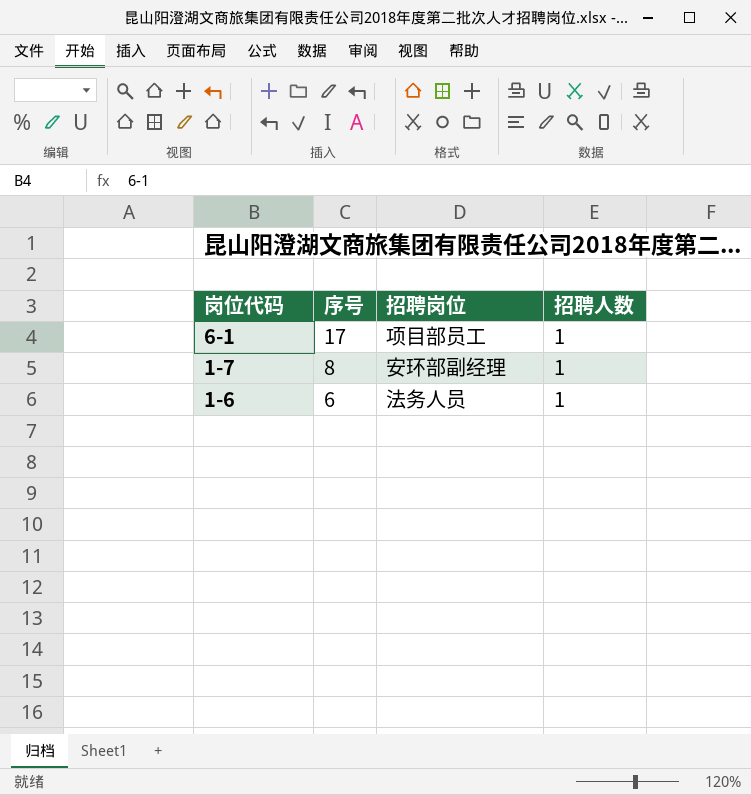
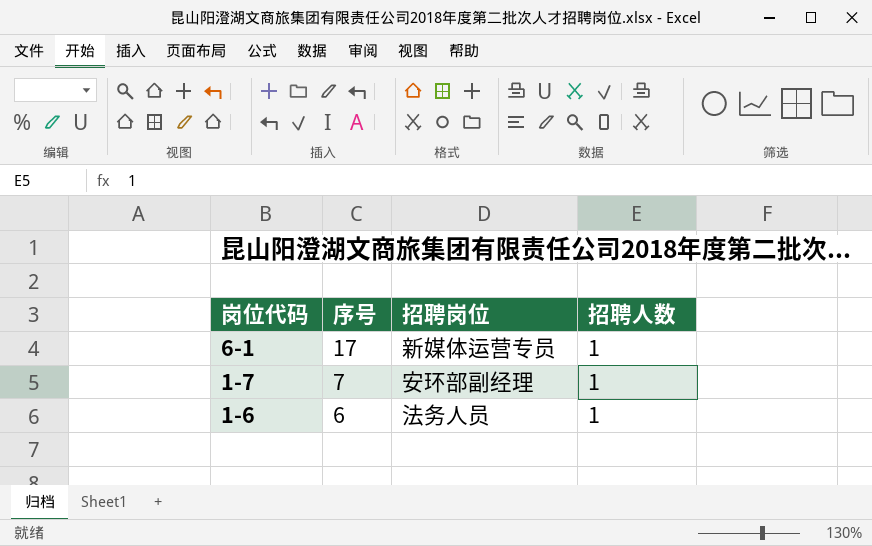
6-1 | 招聘岗位: 项目部员工 -> 新媒体运营专员
1-7 | 序号: 8 -> 7

